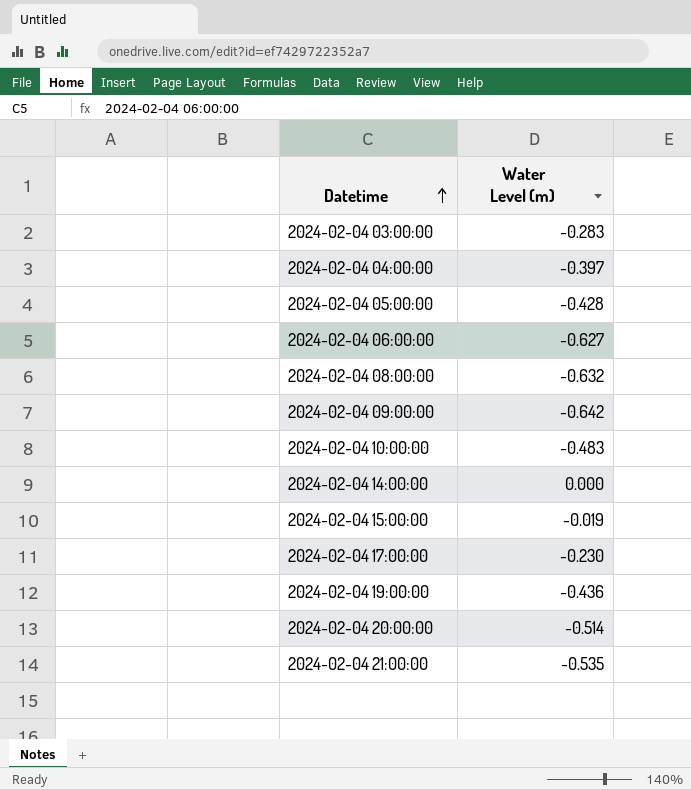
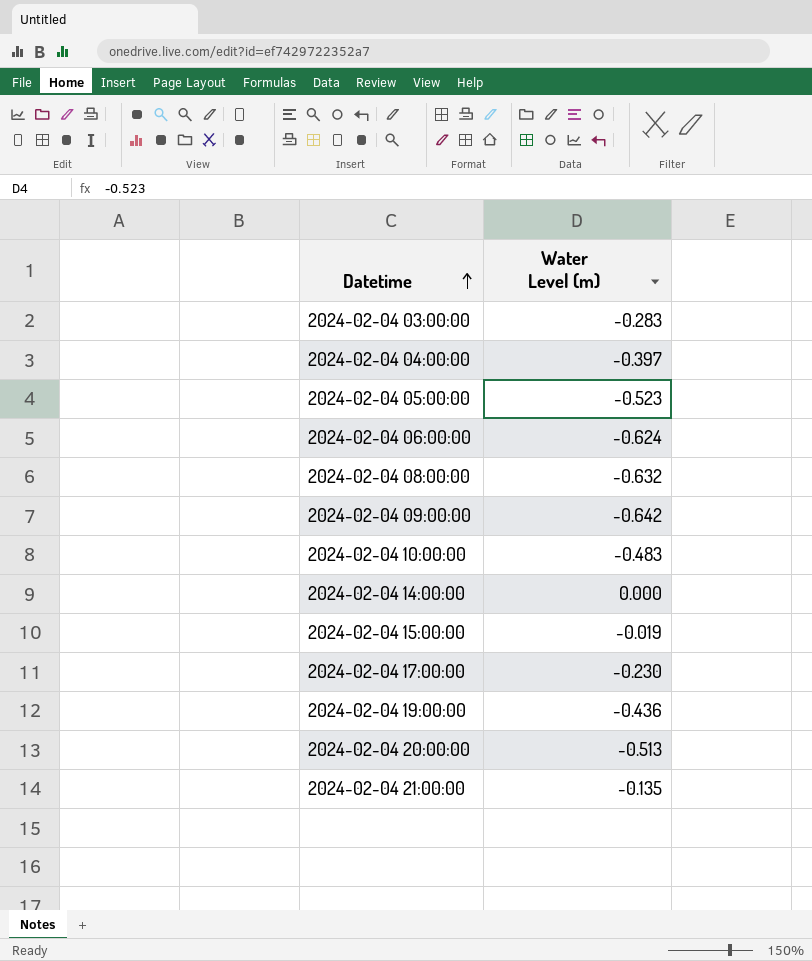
2024-02-04 05:00:00 | Water Level (m): -0.428 -> -0.523
2024-02-04 06:00:00 | Water Level (m): -0.627 -> -0.624
2024-02-04 20:00:00 | Water Level (m): -0.514 -> -0.513
2024-02-04 21:00:00 | Water Level (m): -0.535 -> -0.135

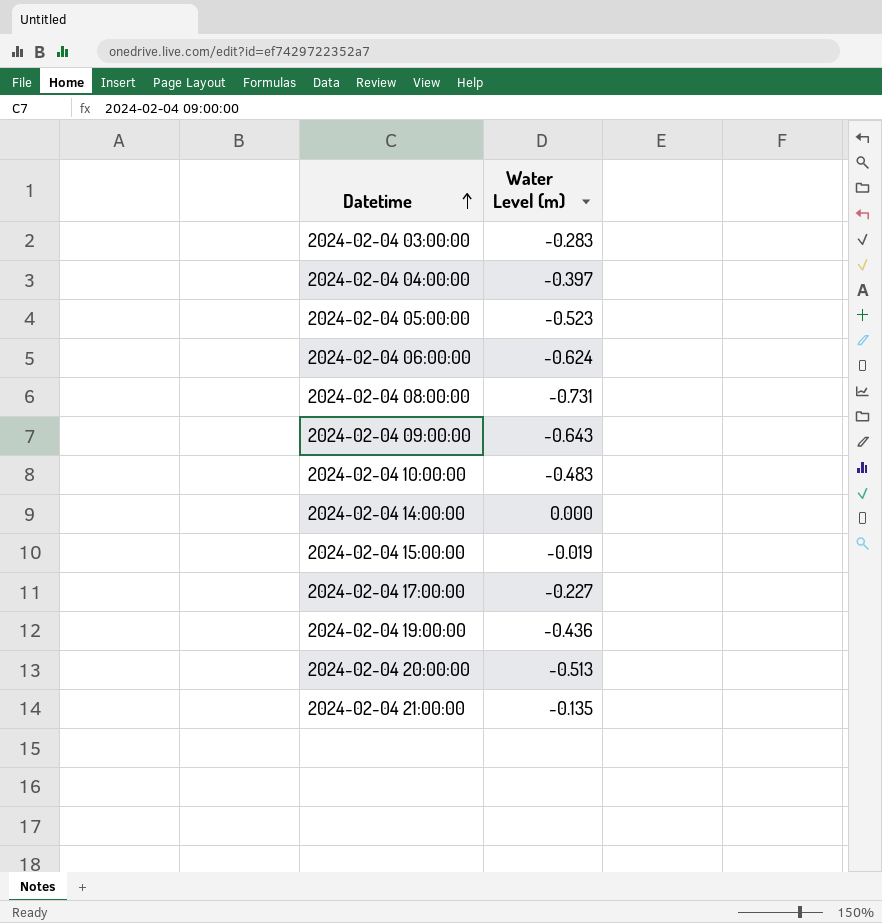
2024-02-04 08:00:00 | Water Level (m): -0.632 -> -0.731
2024-02-04 09:00:00 | Water Level (m): -0.642 -> -0.643
2024-02-04 17:00:00 | Water Level (m): -0.230 -> -0.227

